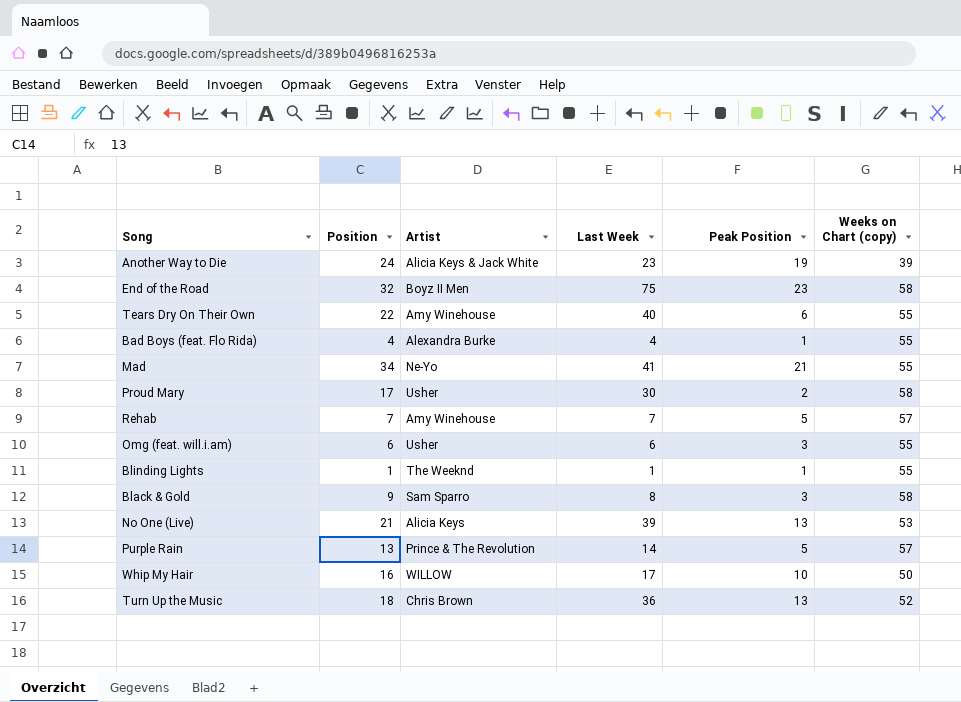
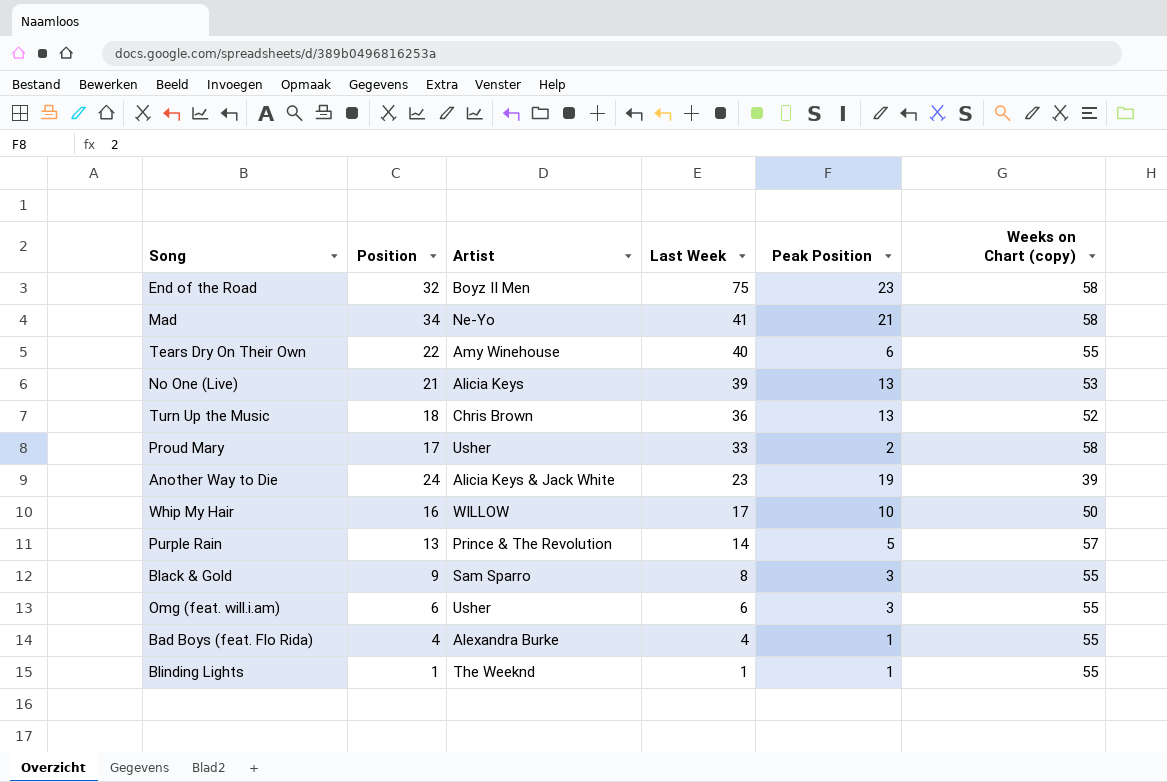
row order: none -> Last Week descending
row Rehab: 7 | Amy Winehouse | 7 | 5 | 57 -> none
Mad | Weeks on Chart (copy): 55 -> 58
Proud Mary | Last Week: 30 -> 33
Black & Gold | Weeks on Chart (copy): 58 -> 55

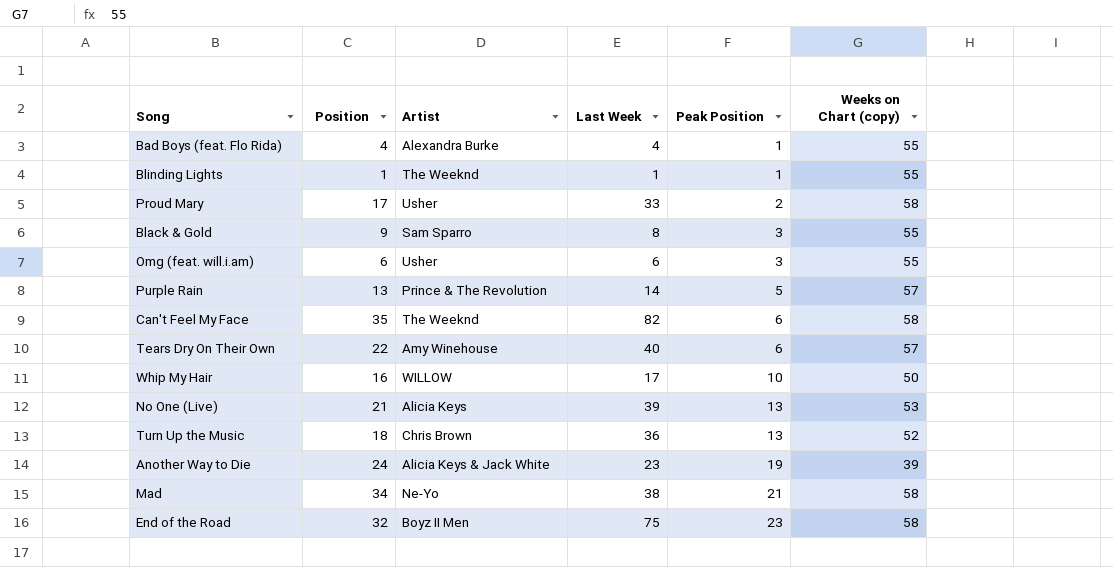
row order: Last Week descending -> Peak Position ascending
row Can't Feel My Face: none -> 35 | The Weeknd | 82 | 6 | 58
Tears Dry On Their Own | Weeks on Chart (copy): 55 -> 57
Mad | Last Week: 41 -> 38

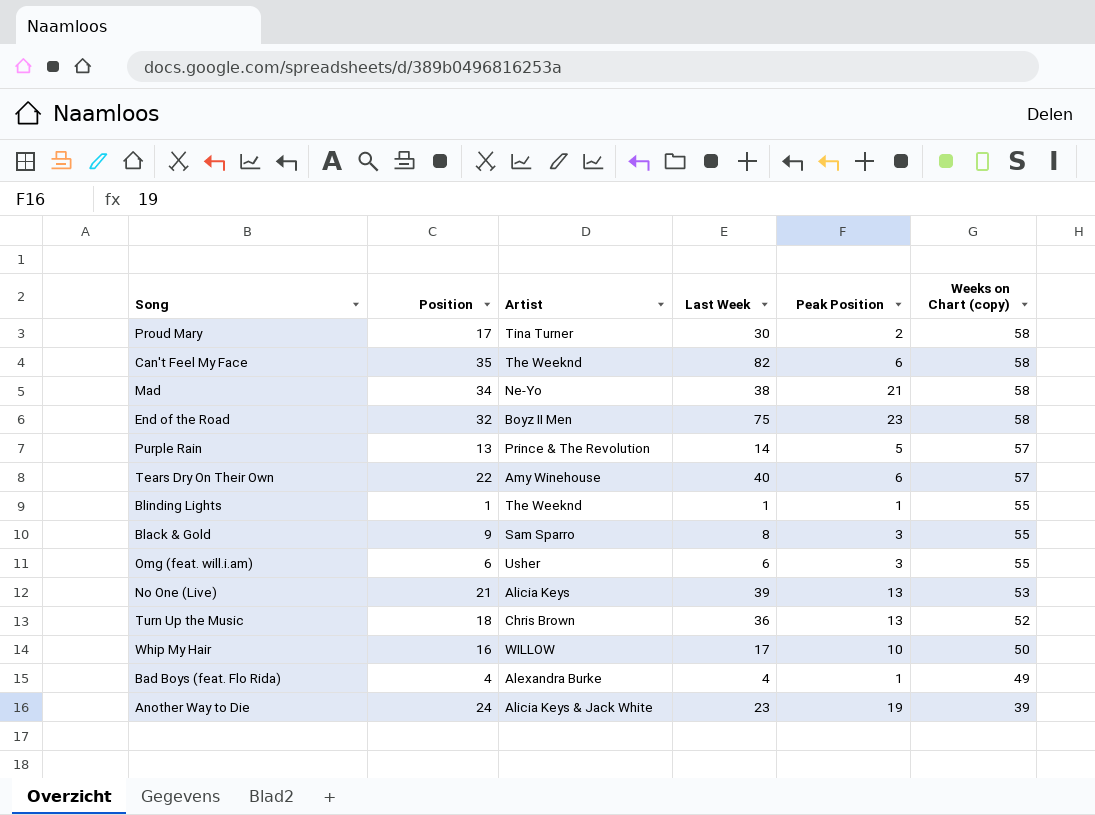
row order: Peak Position ascending -> Weeks on Chart (copy) descending
Proud Mary | Artist: Usher -> Tina Turner
Proud Mary | Last Week: 33 -> 30
Bad Boys (feat. Flo Rida) | Weeks on Chart (copy): 55 -> 49

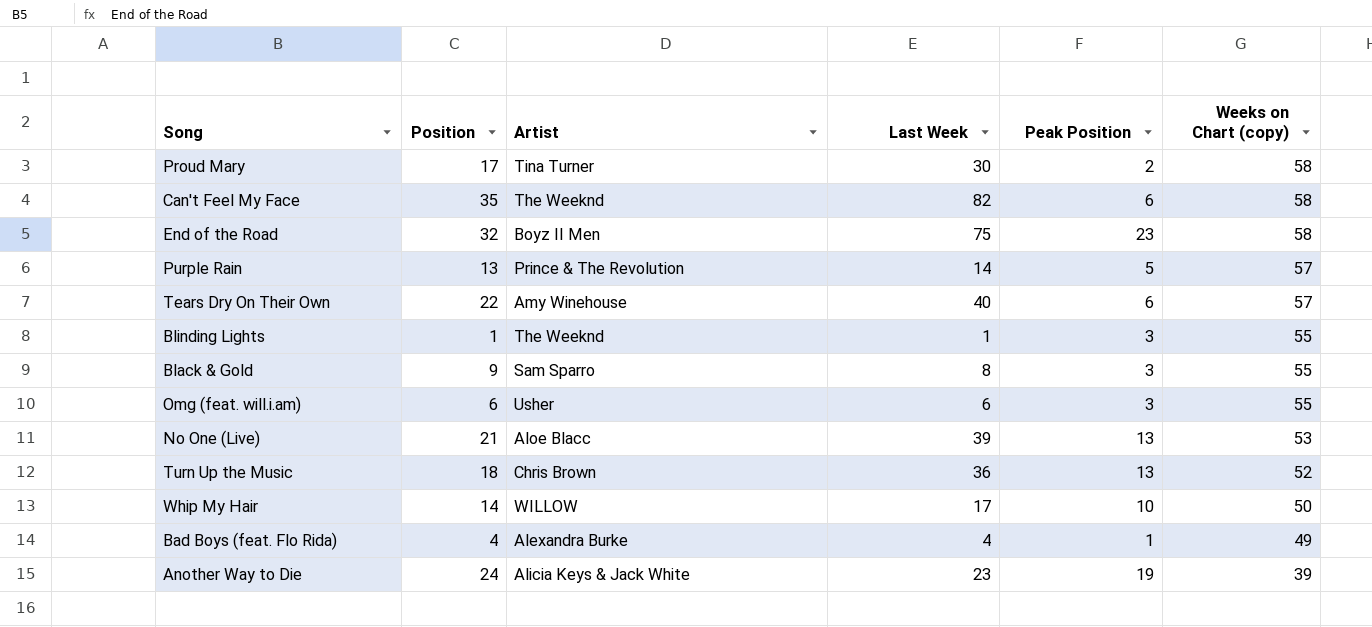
row Mad: 34 | Ne-Yo | 38 | 21 | 58 -> none
Blinding Lights | Peak Position: 1 -> 3
No One (Live) | Artist: Alicia Keys -> Aloe Blacc
Whip My Hair | Position: 16 -> 14

